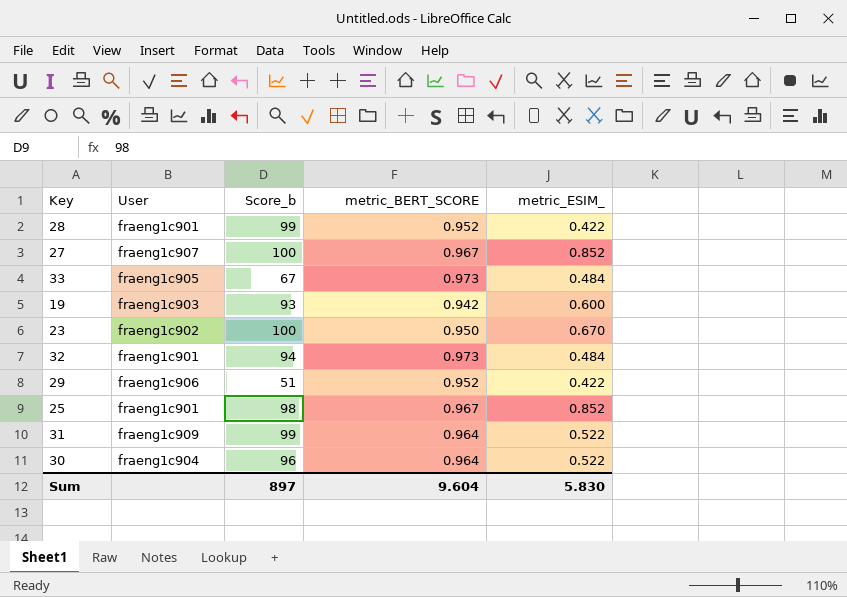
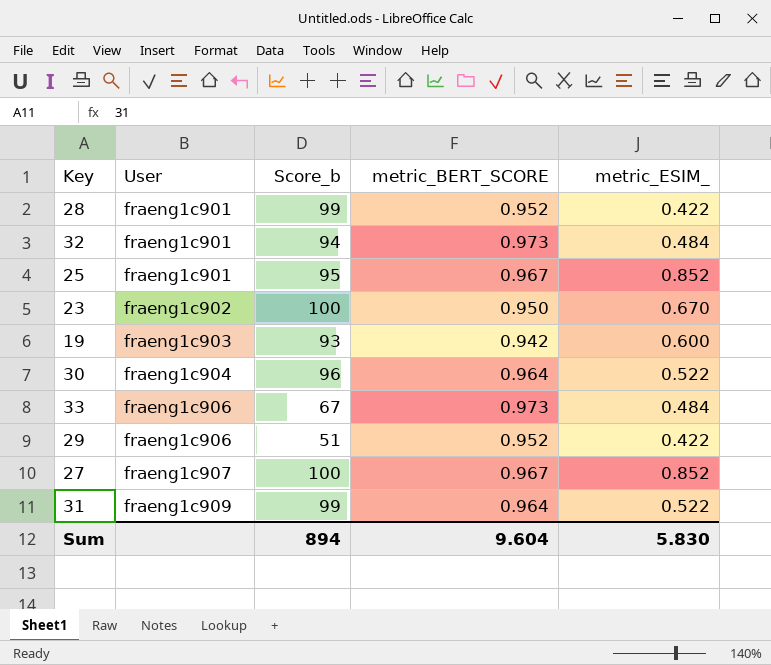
row order: none -> User ascending
25 | Score_b: 98 -> 95
33 | User: fraeng1c905 -> fraeng1c906
Sum | Score_b: 897 -> 894

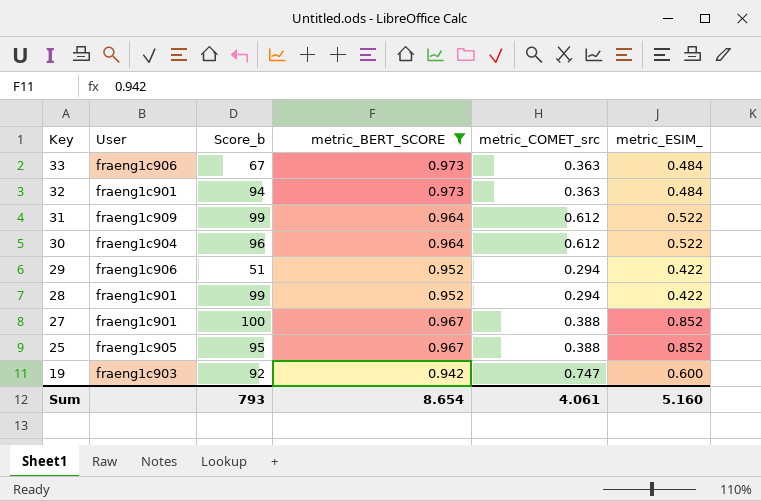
filter: none -> metric_BERT_SCORE != 0.950
row order: User ascending -> Key descending
column metric_COMET_src | position: none -> 5
27 | User: fraeng1c907 -> fraeng1c901
25 | User: fraeng1c901 -> fraeng1c905
19 | Score_b: 93 -> 92
Sum | Score_b: 894 -> 793
Sum | metric_BERT_SCORE: 9.604 -> 8.654
Sum | metric_ESIM_: 5.830 -> 5.160

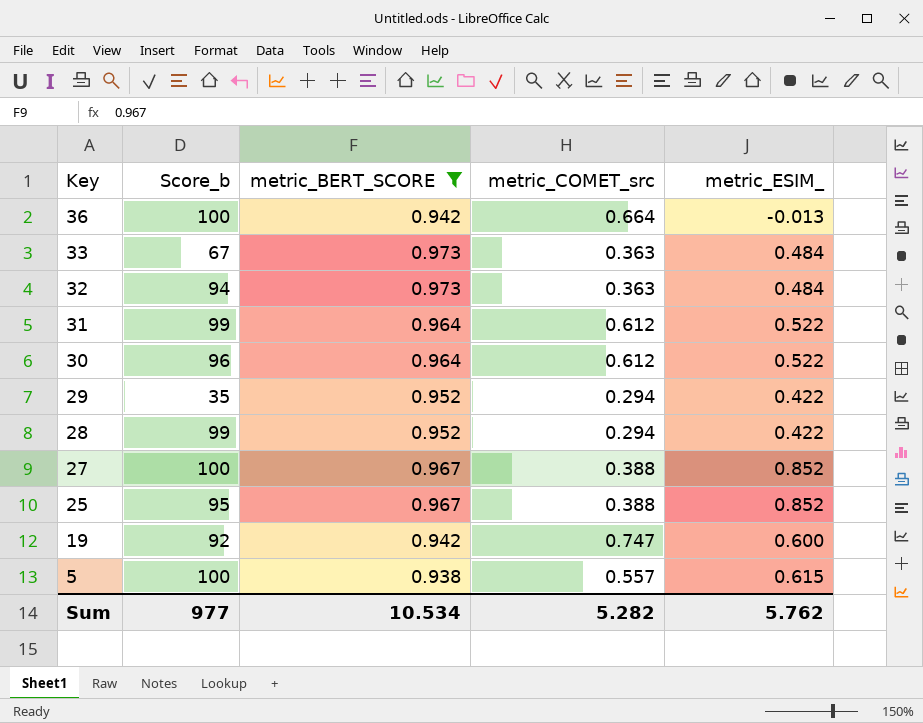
column User | position: 2 -> none
row 36: none -> 100 | 0.942 | 0.664 | -0.013
29 | Score_b: 51 -> 35
row 5: none -> 100 | 0.938 | 0.557 | 0.615
Sum | Score_b: 793 -> 977
Sum | metric_BERT_SCORE: 8.654 -> 10.534
Sum | metric_COMET_src: 4.061 -> 5.282
Sum | metric_ESIM_: 5.160 -> 5.762

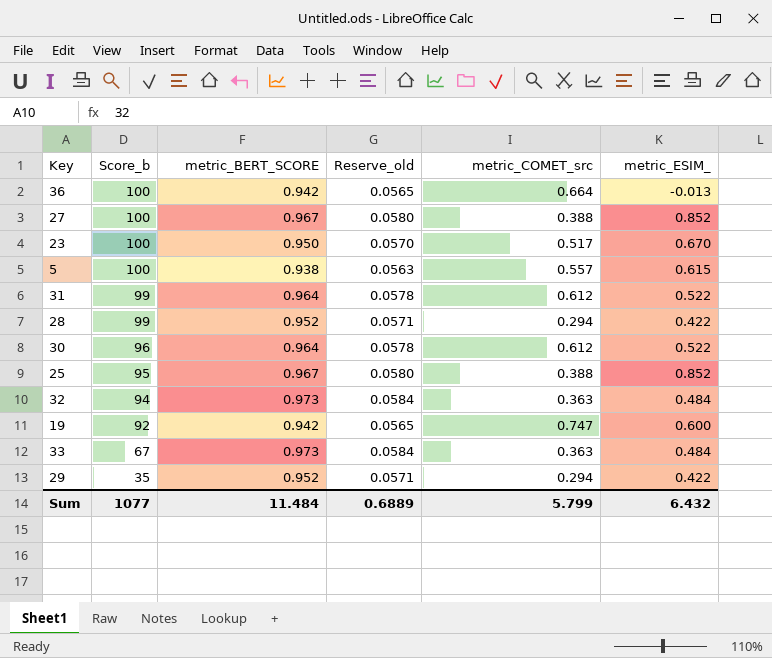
filter: metric_BERT_SCORE != 0.950 -> none
row order: Key descending -> Score_b descending
column Reserve_old | formula: none -> [metric_BERT_SCORE] * 0.06
Sum | Score_b: 977 -> 1077
Sum | metric_BERT_SCORE: 10.534 -> 11.484
Sum | metric_COMET_src: 5.282 -> 5.799
Sum | metric_ESIM_: 5.762 -> 6.432

